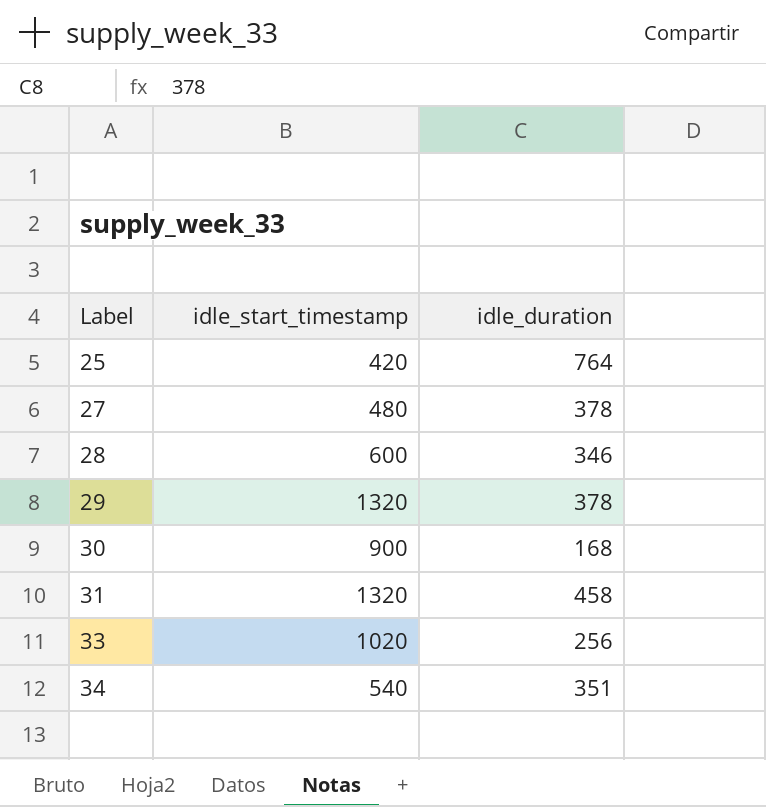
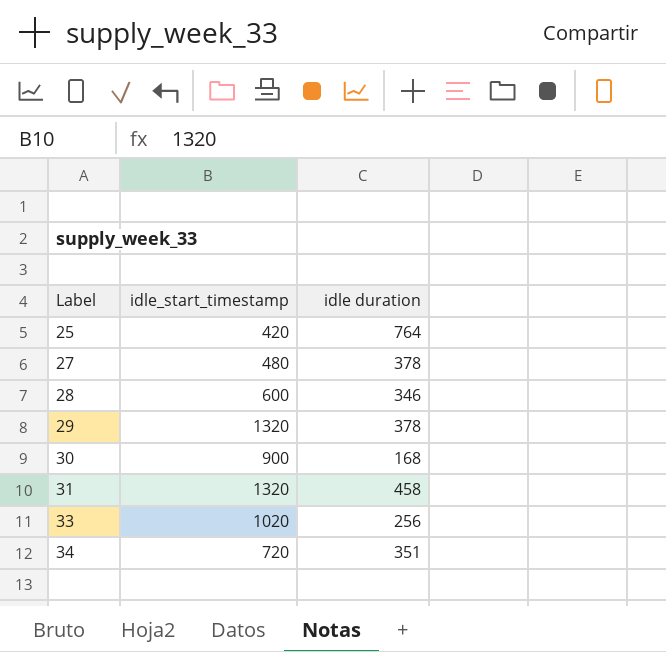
column name: idle_duration -> idle duration
34 | idle_start_timestamp: 540 -> 720

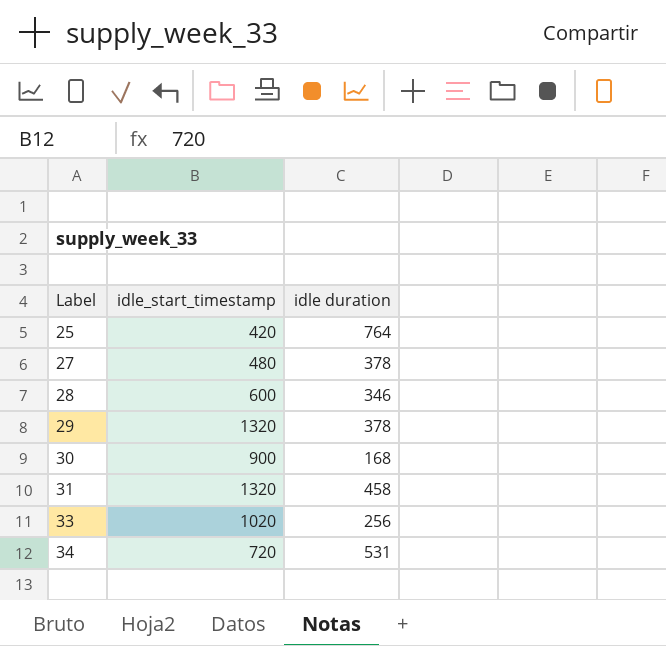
34 | idle duration: 351 -> 531

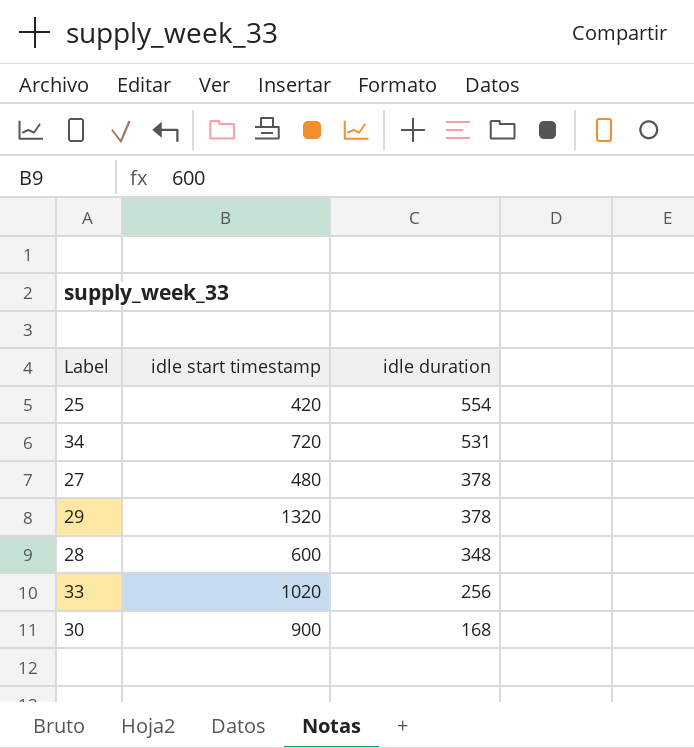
row order: Label ascending -> idle duration descending
column name: idle_start_timestamp -> idle start timestamp
row 31: 1320 | 458 -> none
25 | idle duration: 764 -> 554
28 | idle duration: 346 -> 348

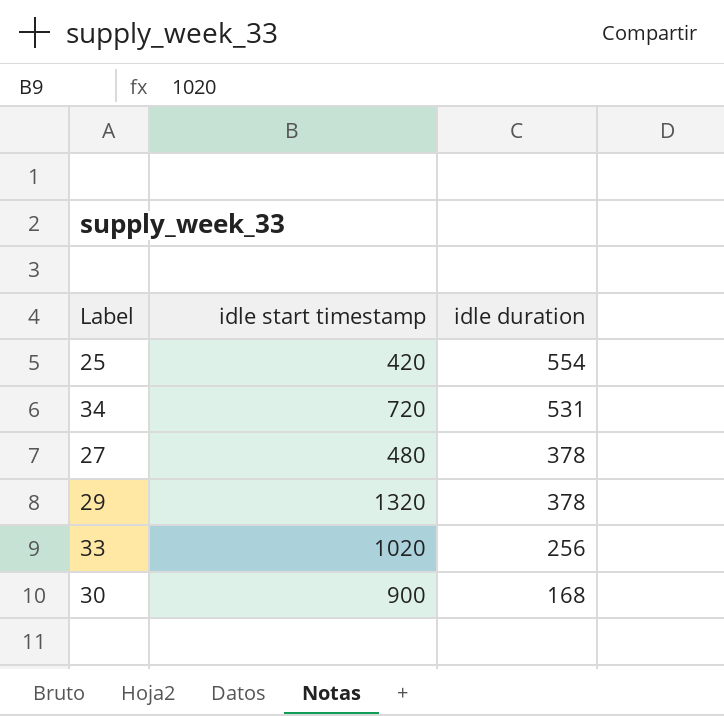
row 28: 600 | 348 -> none

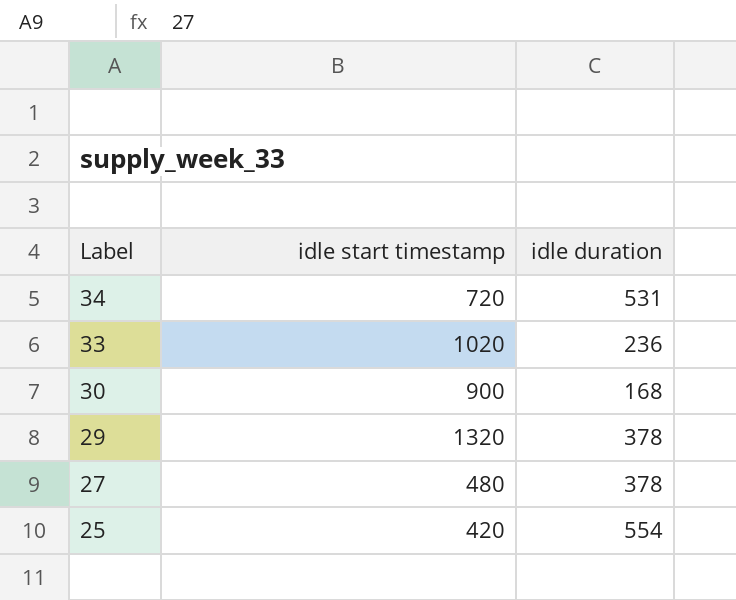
row order: idle duration descending -> Label descending
33 | idle duration: 256 -> 236

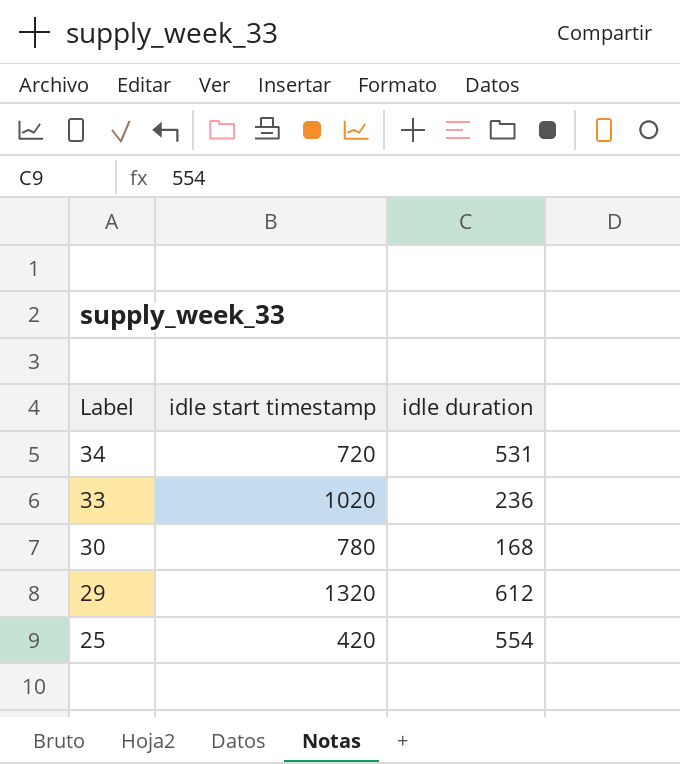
row 27: 480 | 378 -> none
30 | idle start timestamp: 900 -> 780
29 | idle duration: 378 -> 612

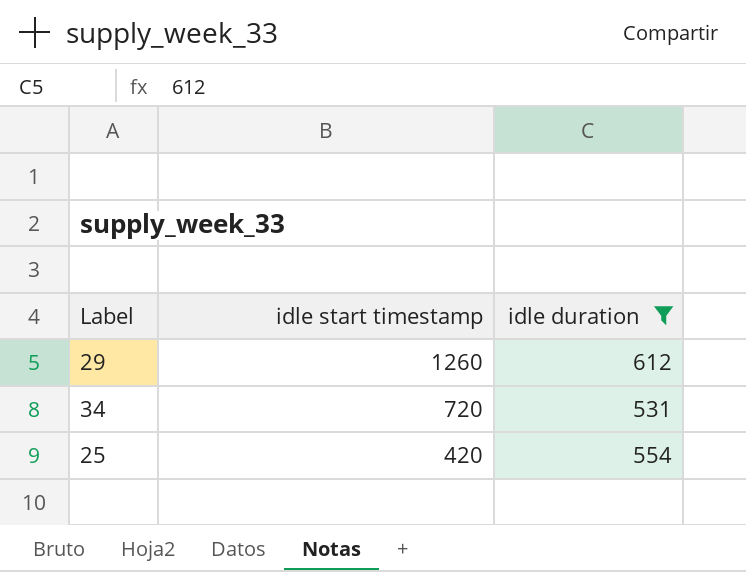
filter: none -> idle duration >= 531
row order: Label descending -> idle start timestamp descending
29 | idle start timestamp: 1320 -> 1260

